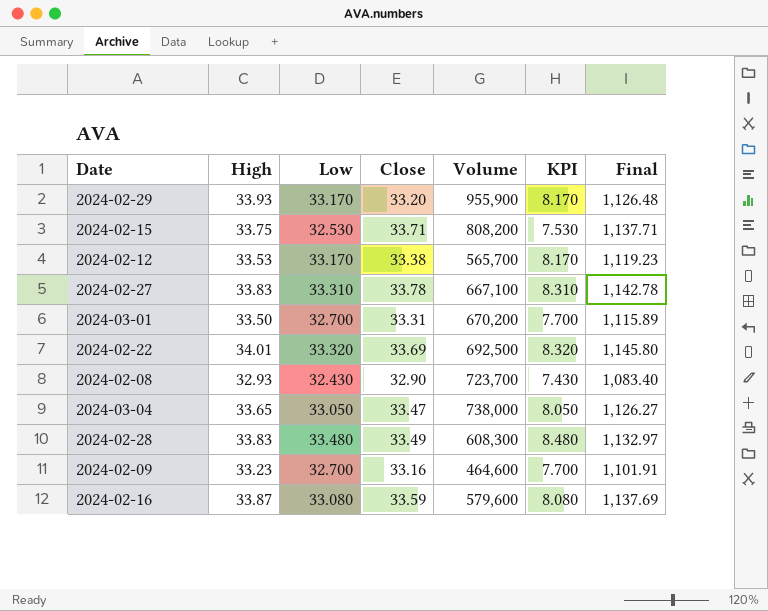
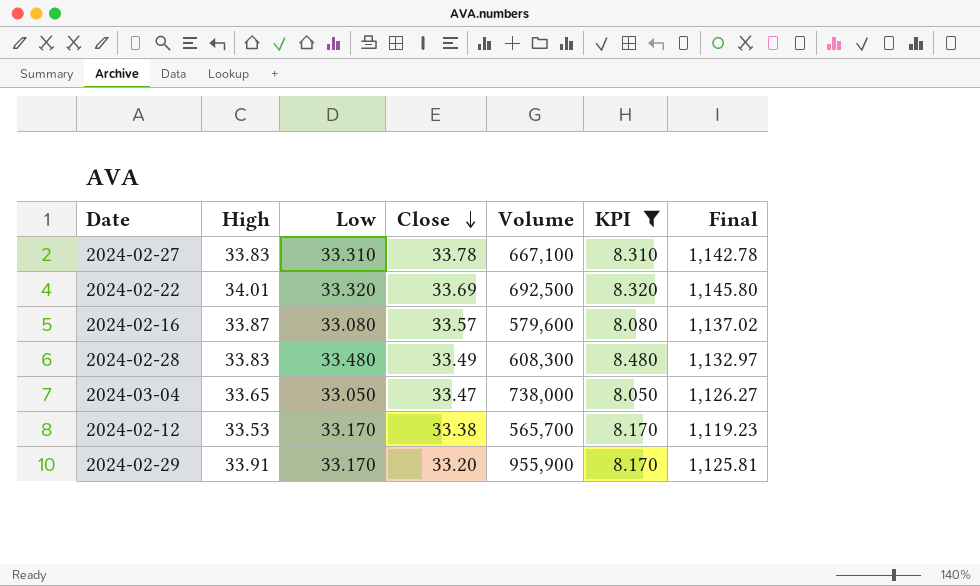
filter: none -> KPI >= 8.050
row order: none -> Close descending
2024-02-16 | Close: 33.59 -> 33.57
2024-02-16 | Final: 1,137.69 -> 1,137.02
2024-02-29 | High: 33.93 -> 33.91
2024-02-29 | Final: 1,126.48 -> 1,125.81

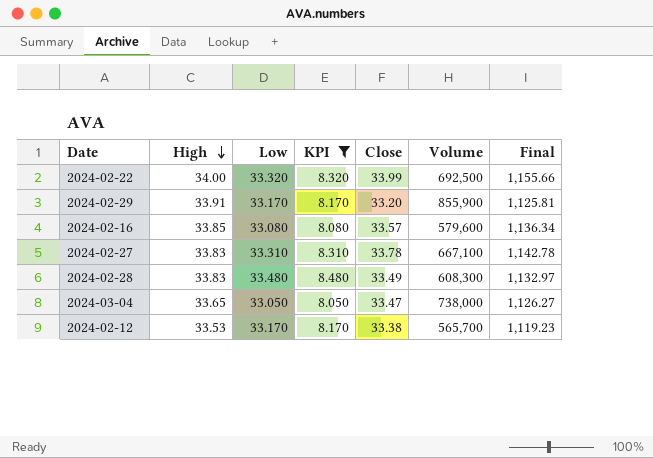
row order: Close descending -> High descending
column KPI | position: 6 -> 4
2024-02-22 | High: 34.01 -> 34.00
2024-02-22 | Close: 33.69 -> 33.99
2024-02-22 | Final: 1,145.80 -> 1,155.66
2024-02-29 | Volume: 955,900 -> 855,900
2024-02-16 | High: 33.87 -> 33.85
2024-02-16 | Final: 1,137.02 -> 1,136.34

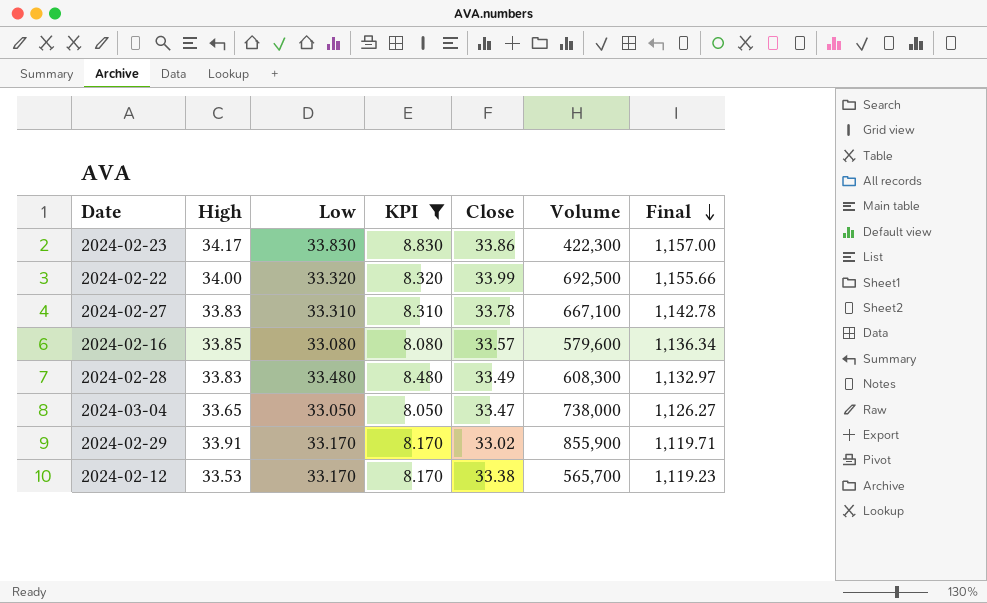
row order: High descending -> Final descending
row 2024-02-23: none -> 34.17 | 33.830 | 8.830 | 33.86 | 422,300 | 1,157.00
2024-02-29 | Close: 33.20 -> 33.02
2024-02-29 | Final: 1,125.81 -> 1,119.71

